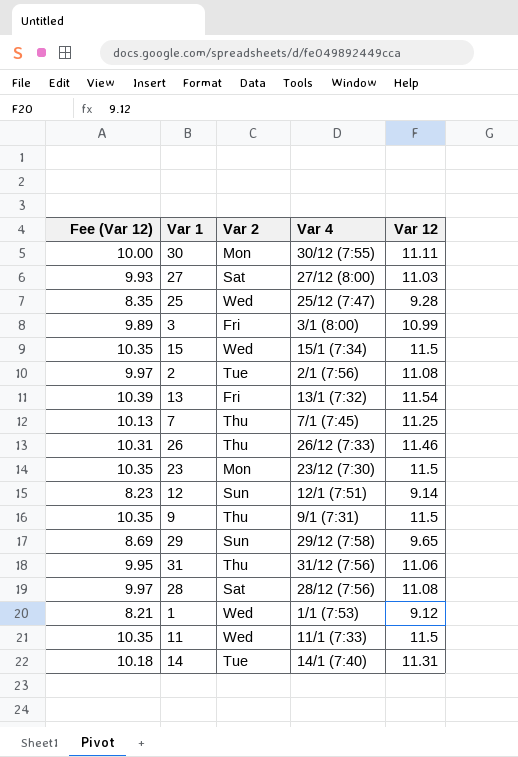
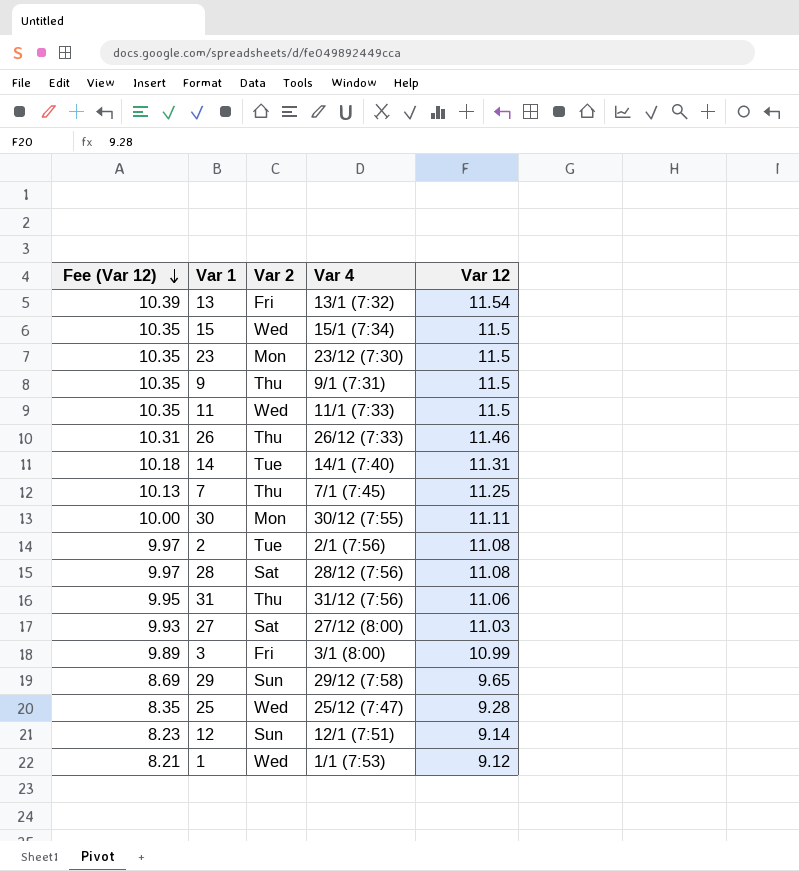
row order: none -> Fee (Var 12) descending

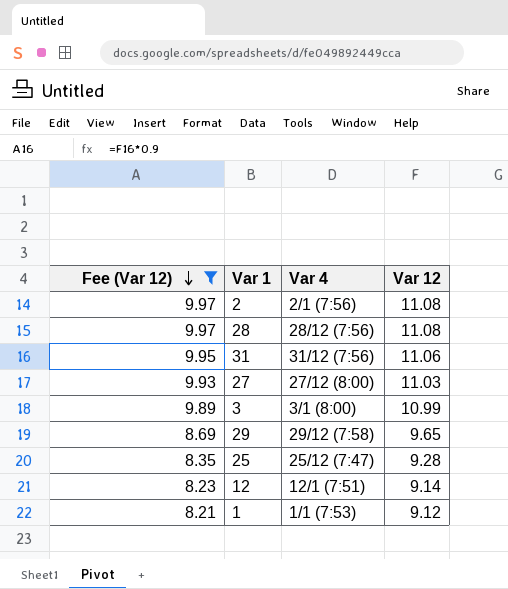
filter: none -> Fee (Var 12) <= 9.97
column Var 2 | position: 3 -> none

